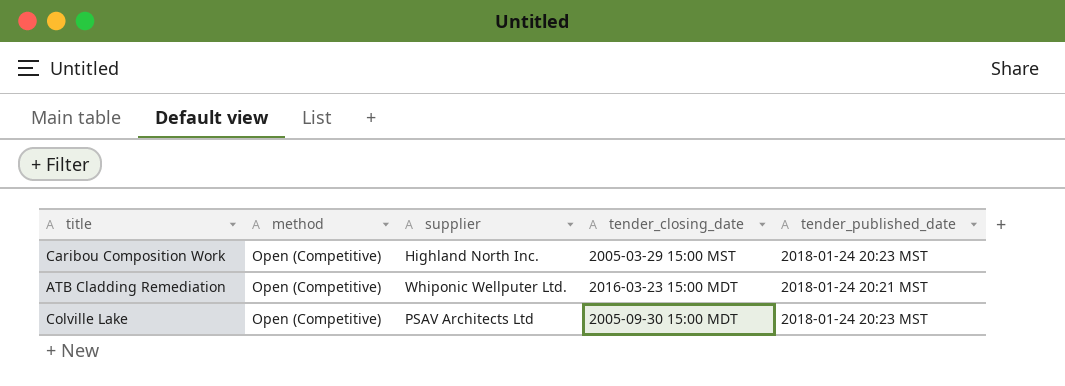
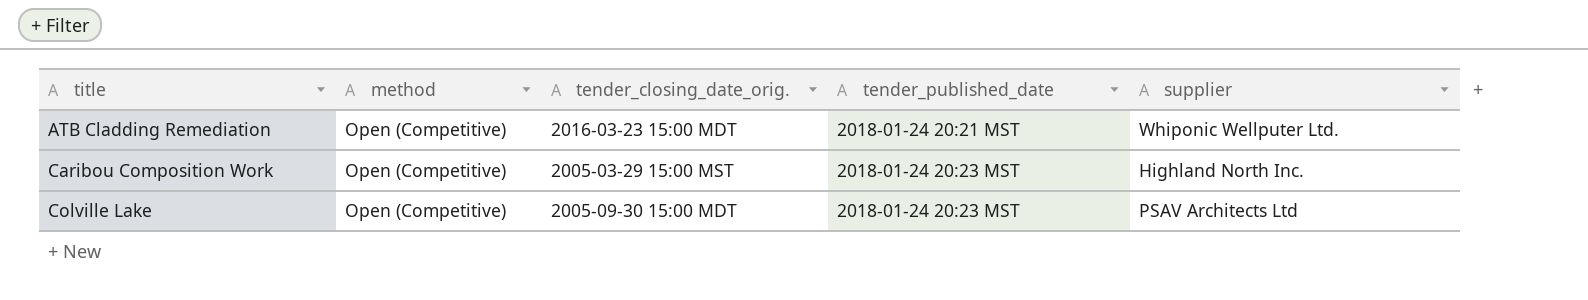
row order: none -> title ascending
column name: tender_closing_date -> tender_closing_date_orig.
column supplier | position: 3 -> 5

